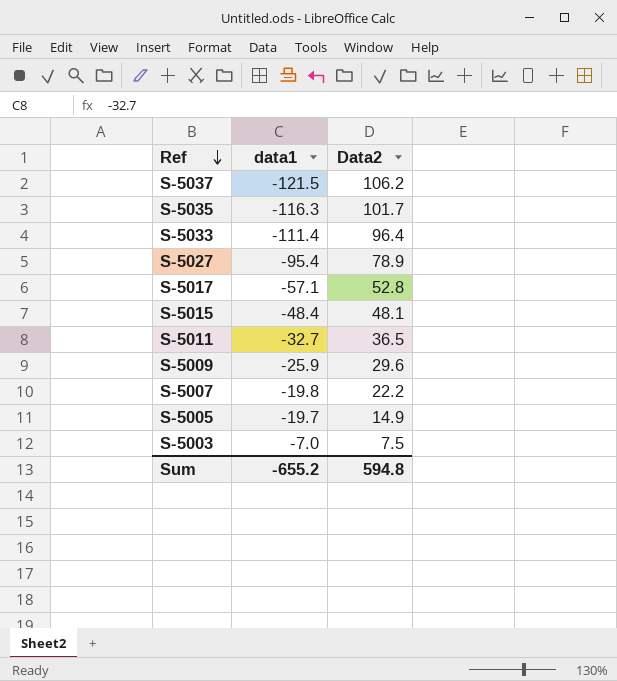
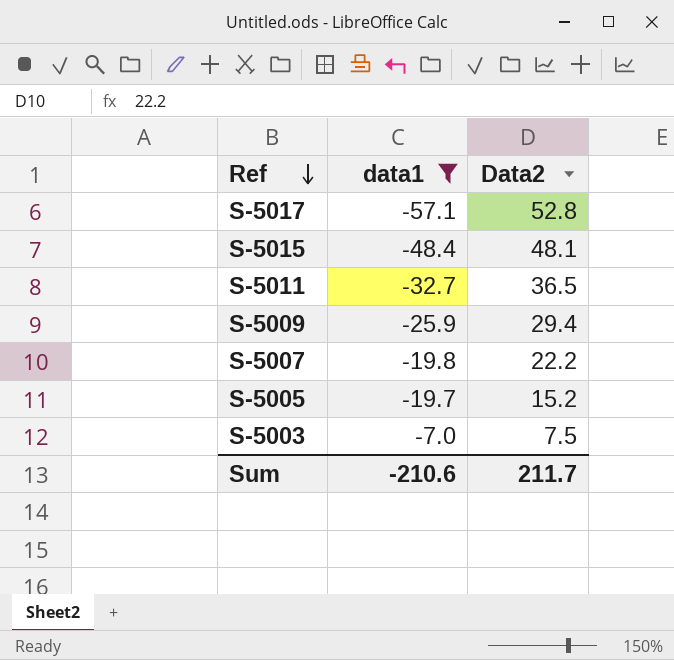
filter: none -> data1 >= -57.1
S-5009 | Data2: 29.6 -> 29.4
S-5005 | Data2: 14.9 -> 15.2
Sum | data1: -655.2 -> -210.6
Sum | Data2: 594.8 -> 211.7

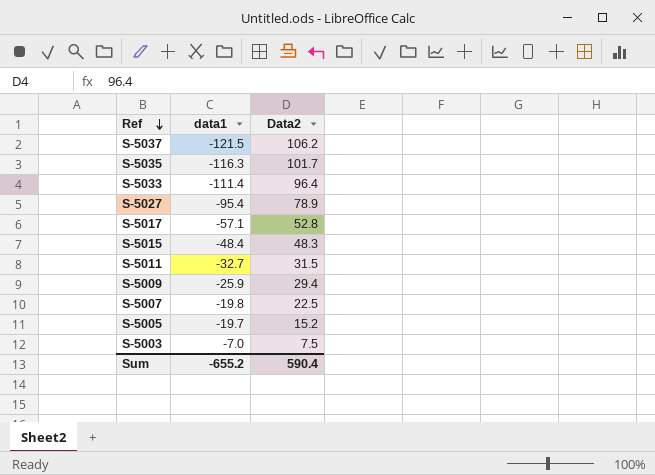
filter: data1 >= -57.1 -> none
S-5015 | Data2: 48.1 -> 48.3
S-5011 | Data2: 36.5 -> 31.5
S-5007 | Data2: 22.2 -> 22.5
Sum | data1: -210.6 -> -655.2
Sum | Data2: 211.7 -> 590.4

